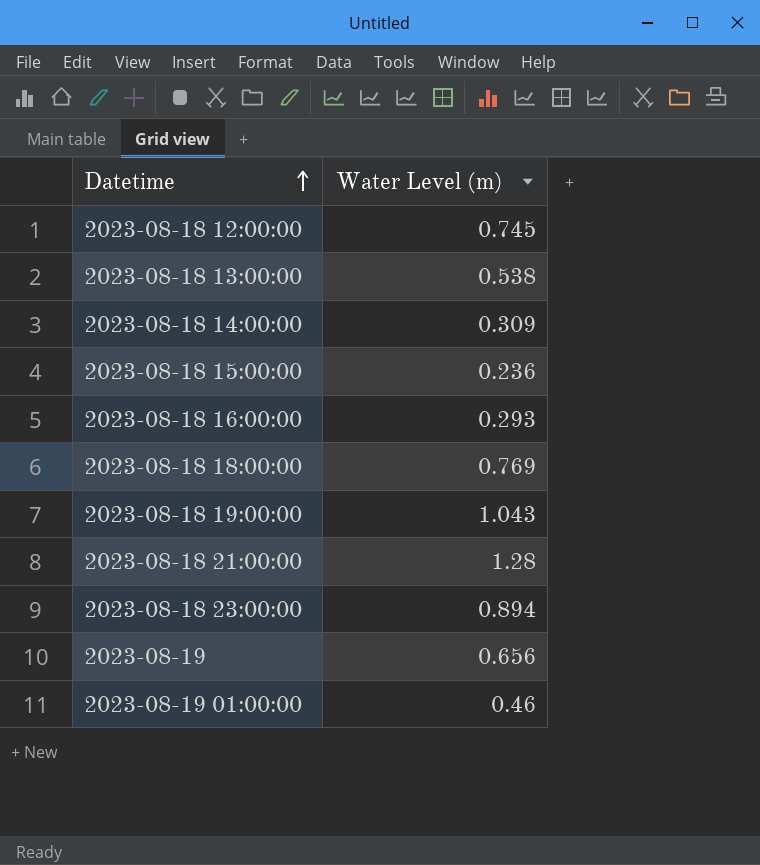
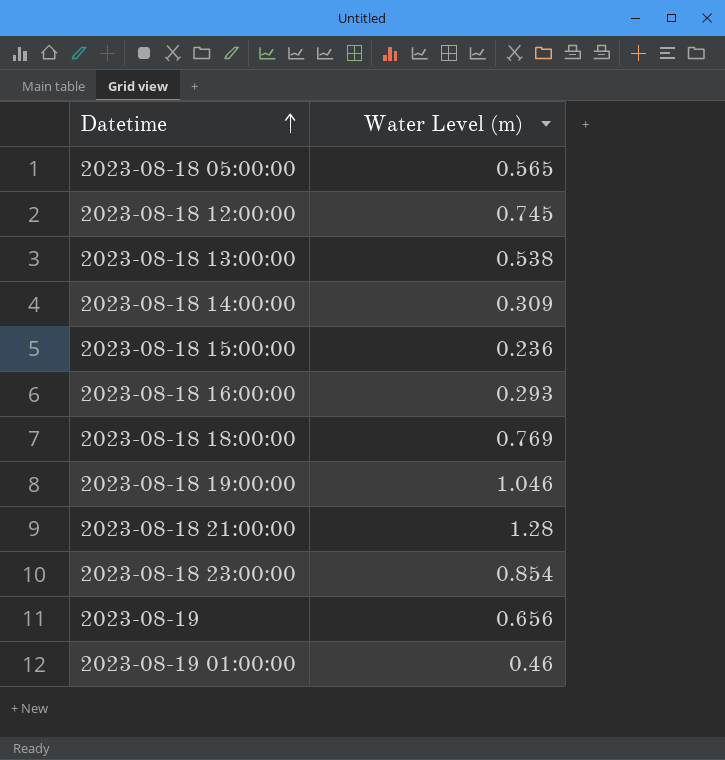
row 2023-08-18 05:00:00: none -> 0.565
2023-08-18 19:00:00 | Water Level (m): 1.043 -> 1.046
2023-08-18 23:00:00 | Water Level (m): 0.894 -> 0.854

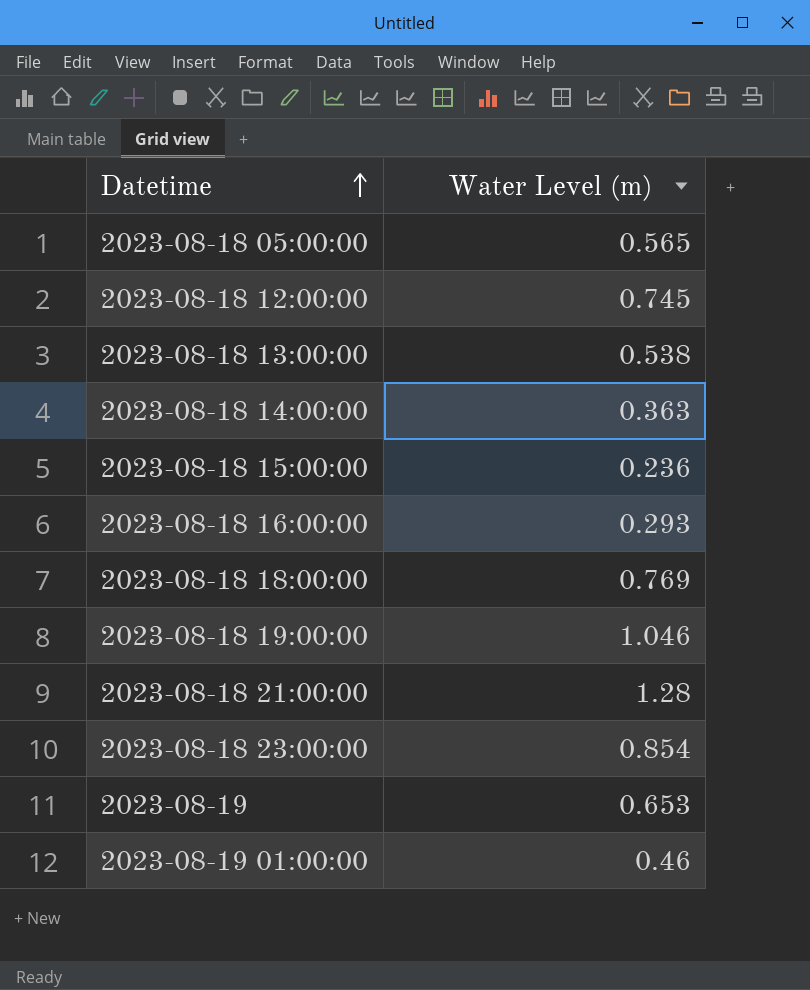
2023-08-18 14:00:00 | Water Level (m): 0.309 -> 0.363
2023-08-19 | Water Level (m): 0.656 -> 0.653

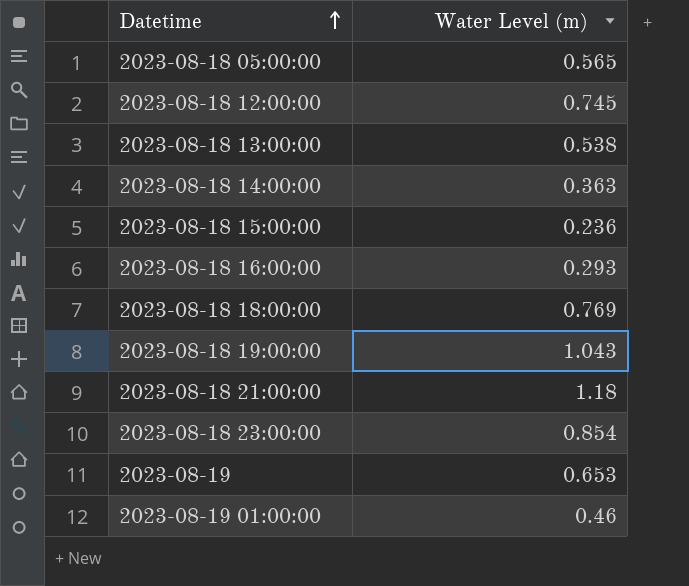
2023-08-18 19:00:00 | Water Level (m): 1.046 -> 1.043
2023-08-18 21:00:00 | Water Level (m): 1.28 -> 1.18

